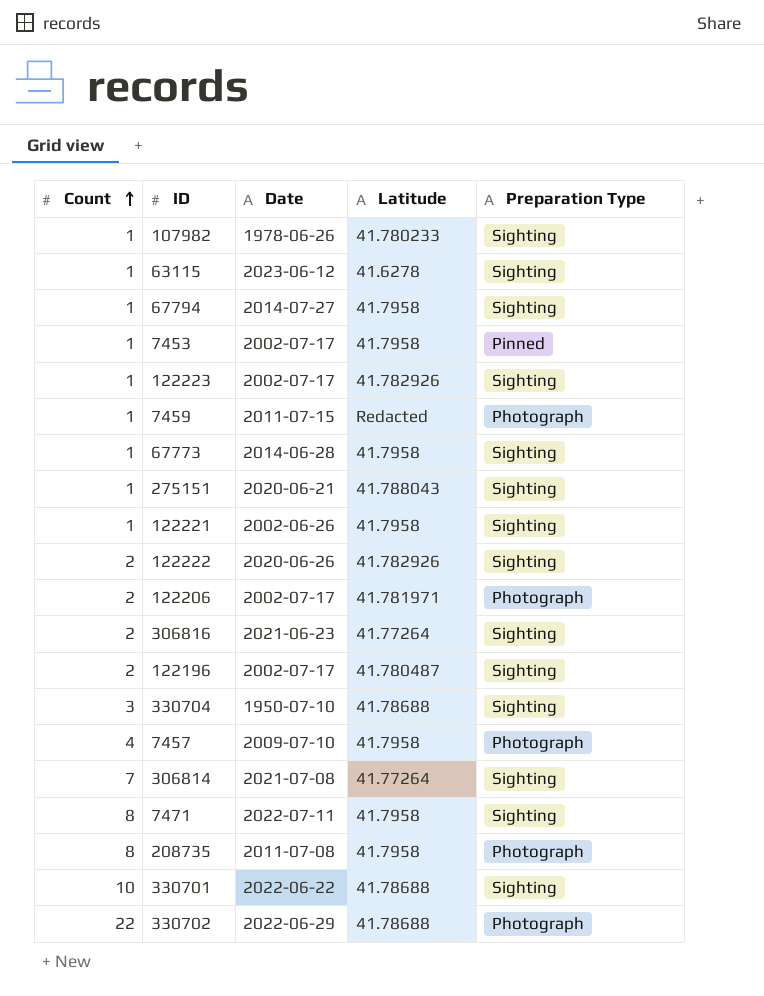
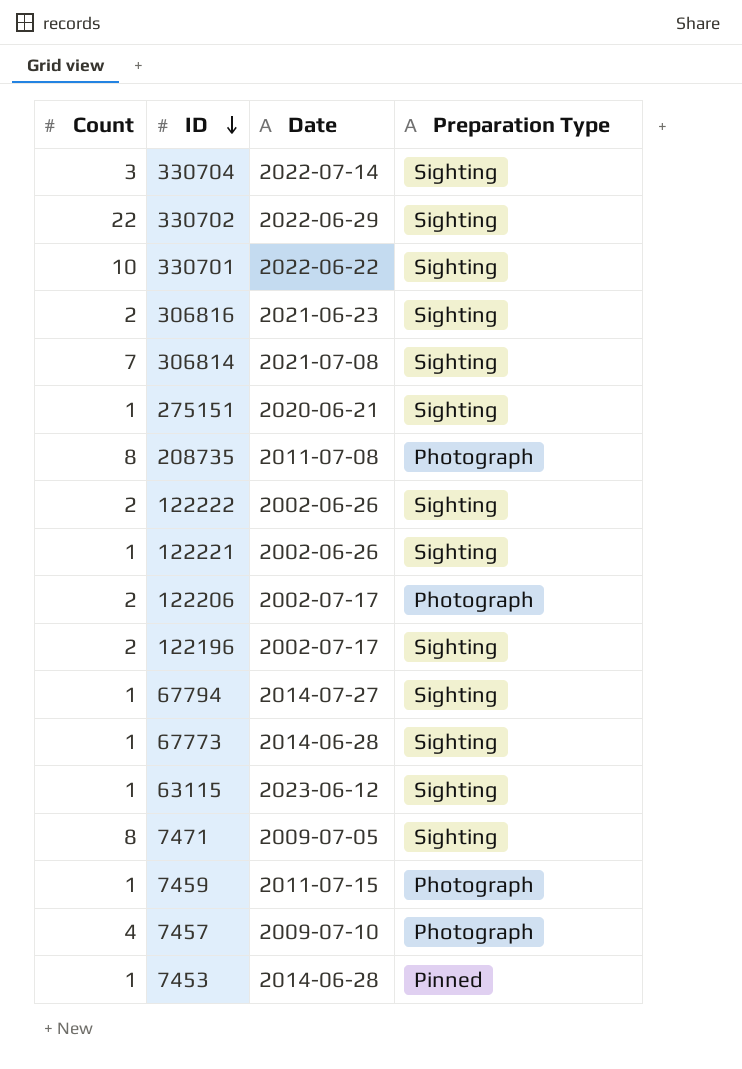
row order: Count ascending -> ID descending
column Latitude | position: 4 -> none
row 107982: 1 | 1978-06-26 | 41.780233 | Sighting -> none
row 122223: 1 | 2002-07-17 | 41.782926 | Sighting -> none
330704 | Date: 1950-07-10 -> 2022-07-14
330702 | Preparation Type: Photograph -> Sighting
122222 | Date: 2020-06-26 -> 2002-06-26
7471 | Date: 2022-07-11 -> 2009-07-05
7453 | Date: 2002-07-17 -> 2014-06-28

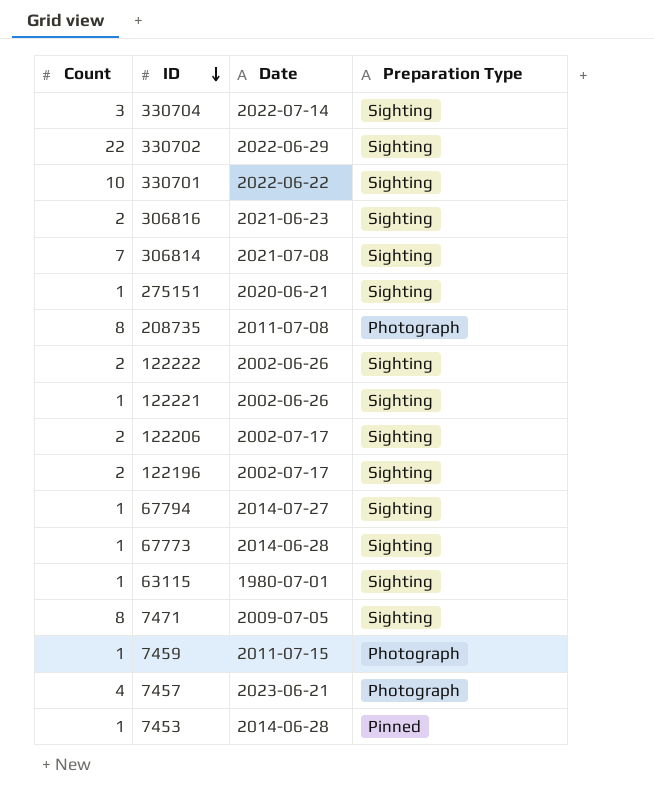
122206 | Preparation Type: Photograph -> Sighting
63115 | Date: 2023-06-12 -> 1980-07-01
7457 | Date: 2009-07-10 -> 2023-06-21

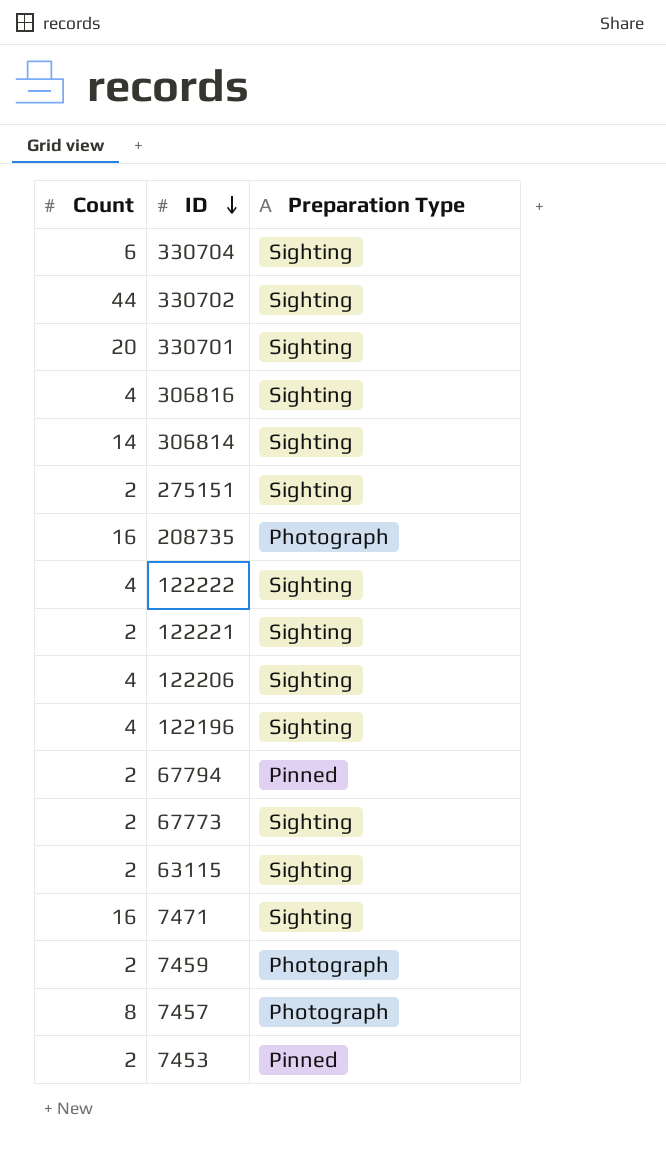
column Date | position: 3 -> none
330704 | Count: 3 -> 6
330702 | Count: 22 -> 44
330701 | Count: 10 -> 20
306816 | Count: 2 -> 4
306814 | Count: 7 -> 14
275151 | Count: 1 -> 2
208735 | Count: 8 -> 16
122222 | Count: 2 -> 4
122221 | Count: 1 -> 2
122206 | Count: 2 -> 4
122196 | Count: 2 -> 4
67794 | Count: 1 -> 2
67794 | Preparation Type: Sighting -> Pinned
67773 | Count: 1 -> 2
63115 | Count: 1 -> 2
7471 | Count: 8 -> 16
7459 | Count: 1 -> 2
7457 | Count: 4 -> 8
7453 | Count: 1 -> 2

